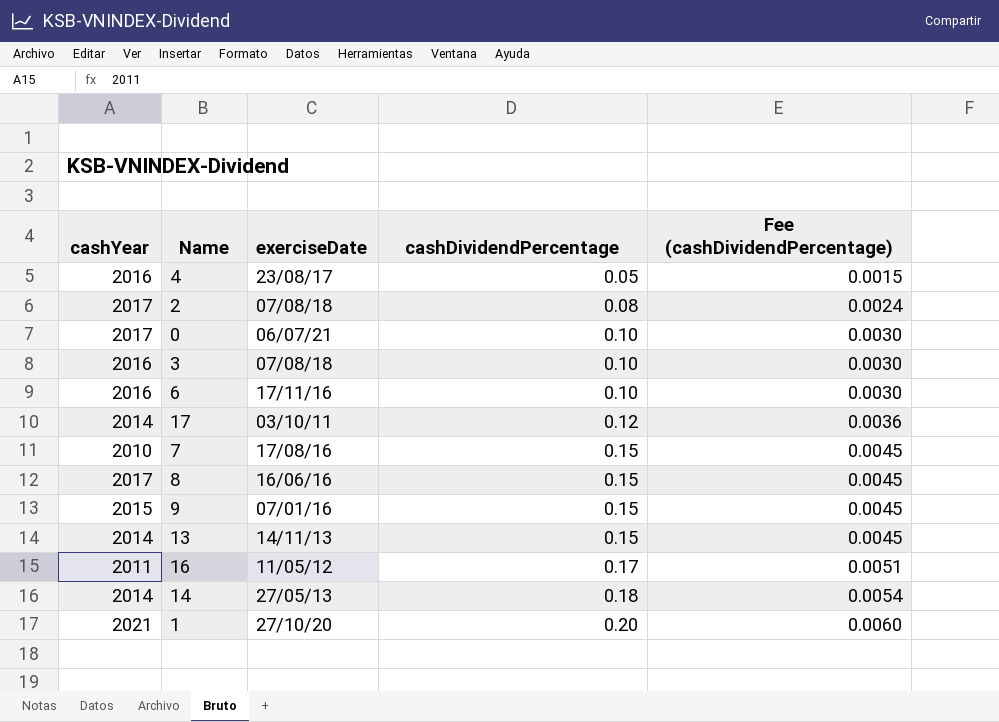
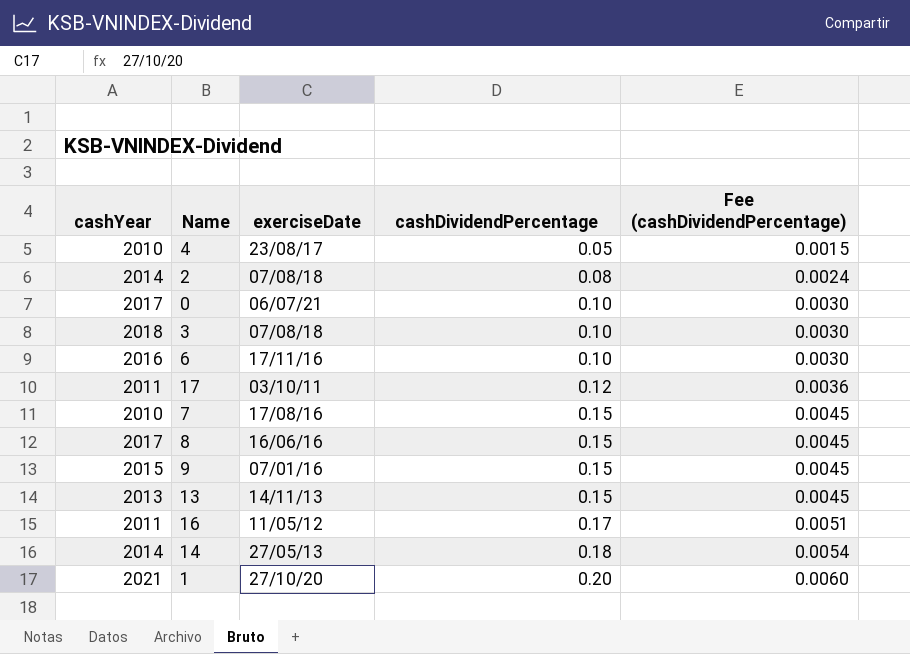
4 | cashYear: 2016 -> 2010
2 | cashYear: 2017 -> 2014
3 | cashYear: 2016 -> 2018
17 | cashYear: 2014 -> 2011
13 | cashYear: 2014 -> 2013

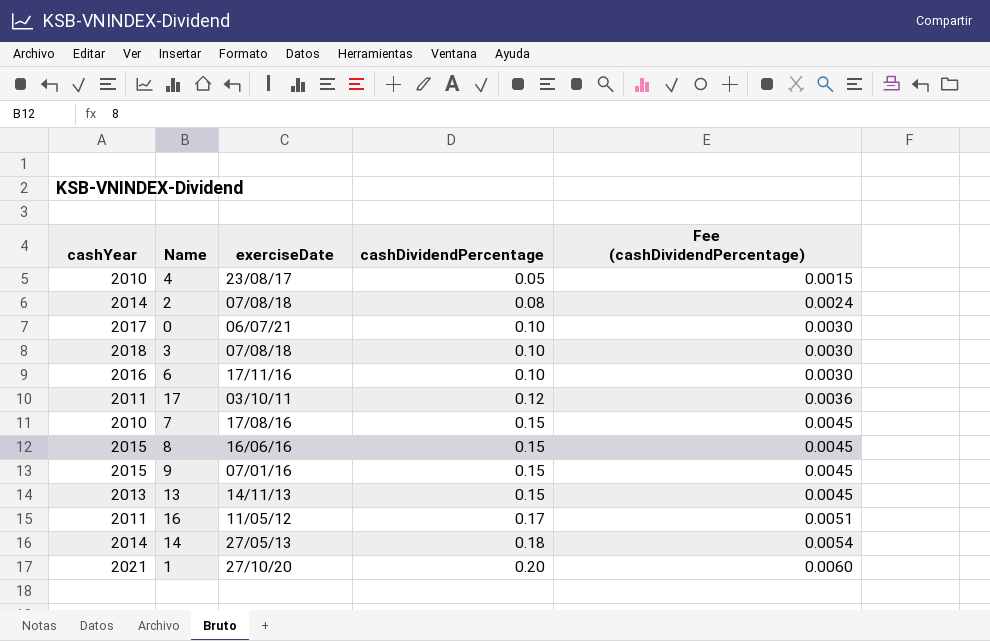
8 | cashYear: 2017 -> 2015

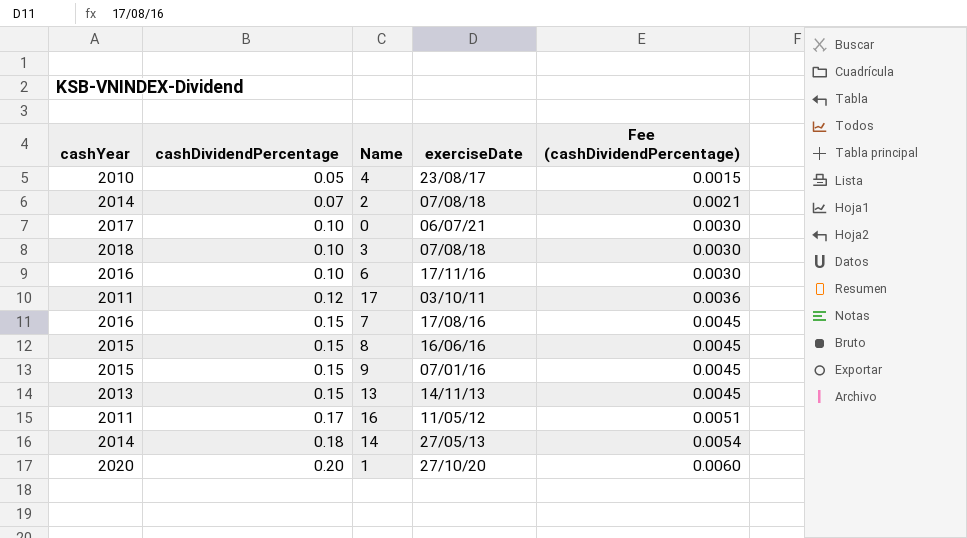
column cashDividendPercentage | position: 4 -> 2
2 | cashDividendPercentage: 0.08 -> 0.07
2 | Fee (cashDividendPercentage): 0.0024 -> 0.0021
7 | cashYear: 2010 -> 2016
1 | cashYear: 2021 -> 2020

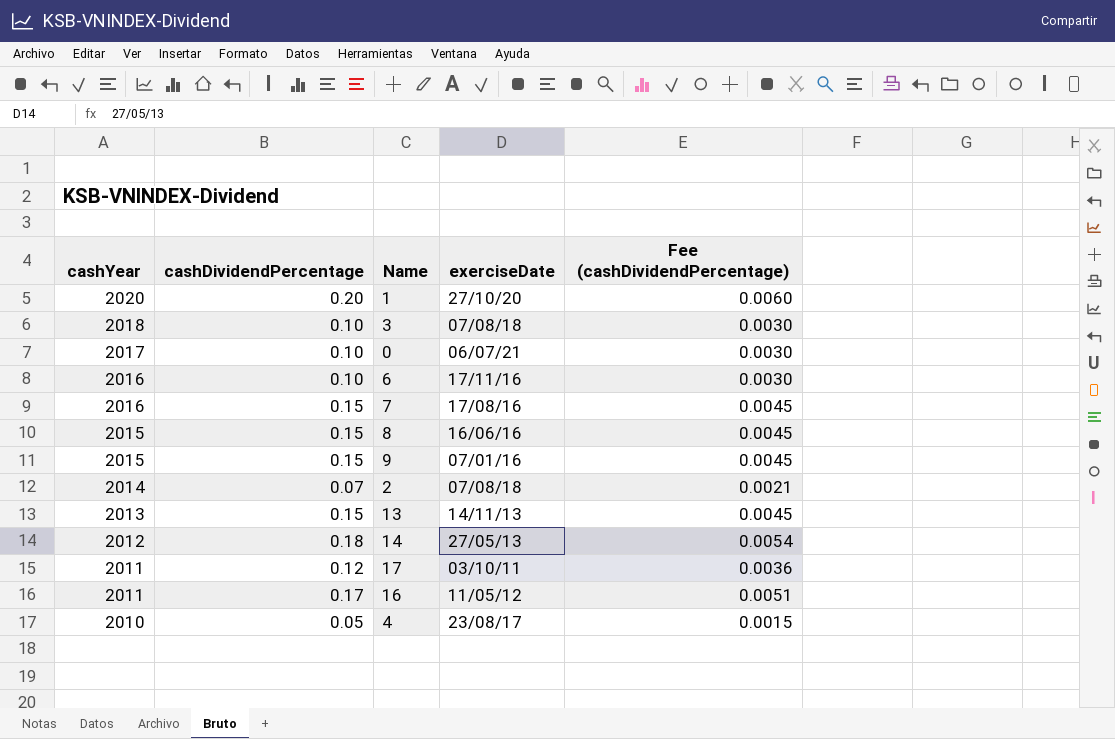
row order: cashDividendPercentage ascending -> cashYear descending
14 | cashYear: 2014 -> 2012

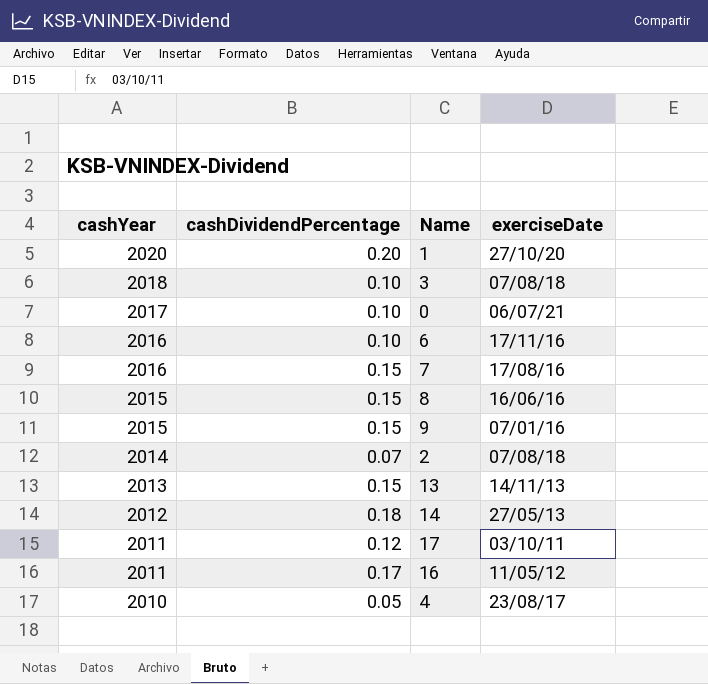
column Fee (cashDividendPercentage) | formula: [cashDividendPercentage] * 0.03 -> none

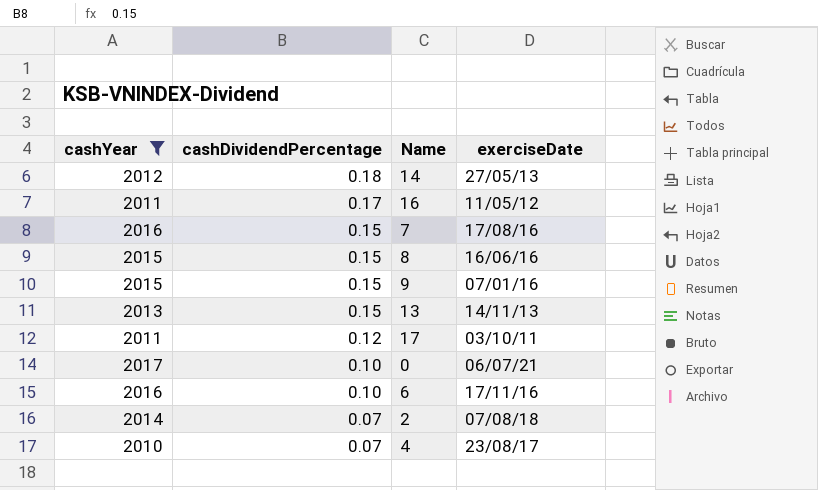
filter: none -> cashYear <= 2017
row order: cashYear descending -> cashDividendPercentage descending
4 | cashDividendPercentage: 0.05 -> 0.07

